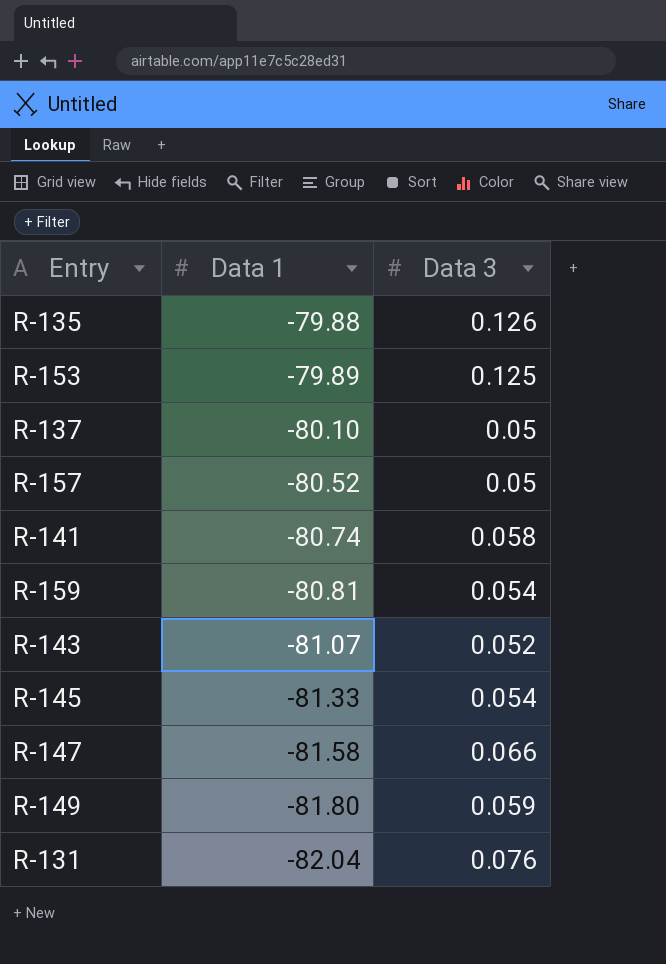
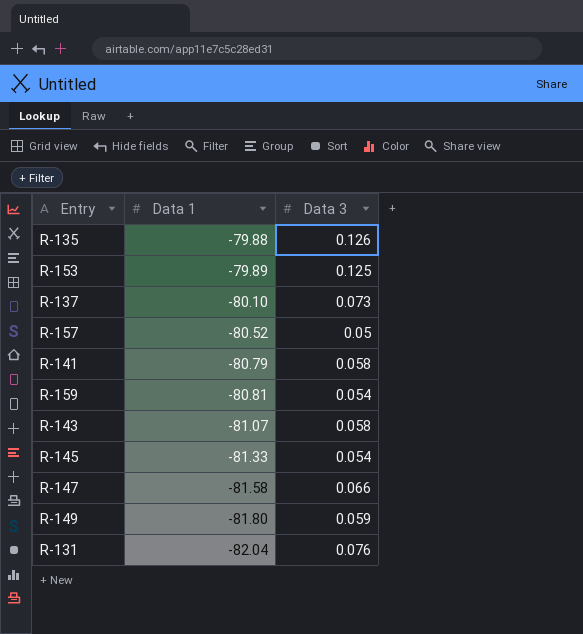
R-137 | Data 3: 0.05 -> 0.073
R-141 | Data 1: -80.74 -> -80.79
R-143 | Data 3: 0.052 -> 0.058

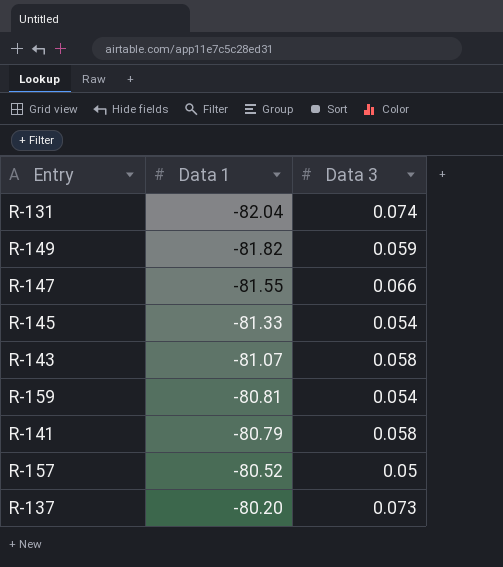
row order: Data 1 descending -> Data 1 ascending
row R-135: -79.88 | 0.126 -> none
row R-153: -79.89 | 0.125 -> none
R-131 | Data 3: 0.076 -> 0.074
R-149 | Data 1: -81.80 -> -81.82
R-147 | Data 1: -81.58 -> -81.55
R-137 | Data 1: -80.10 -> -80.20

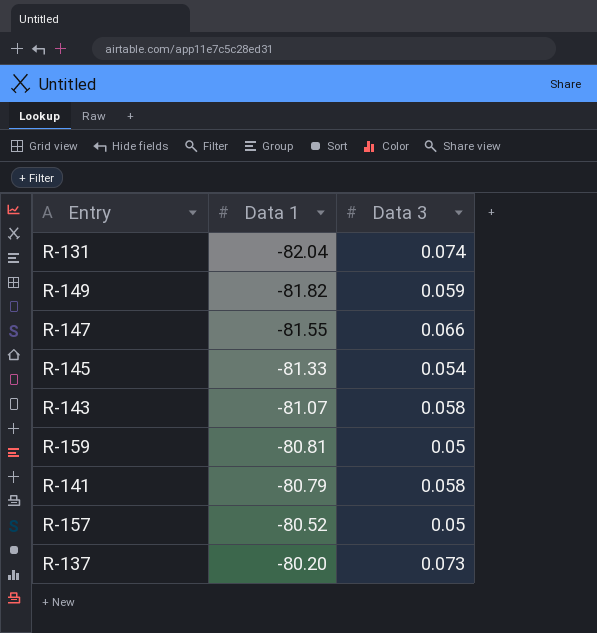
R-159 | Data 3: 0.054 -> 0.05

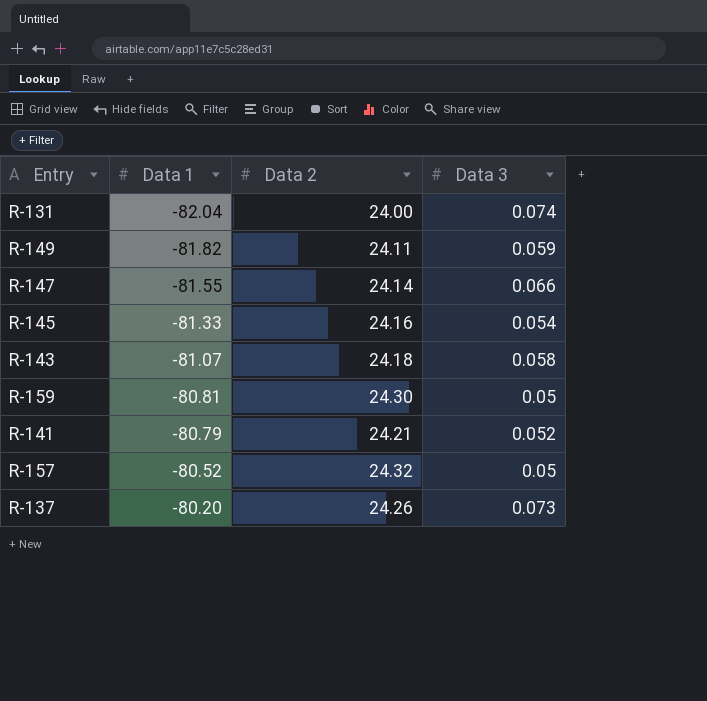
column Data 2 | position: none -> 3
R-141 | Data 3: 0.058 -> 0.052

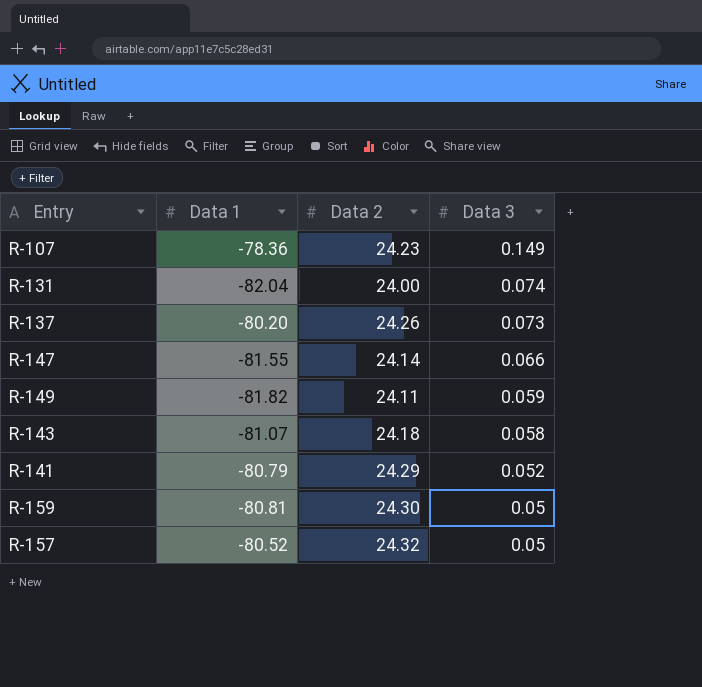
row order: Data 1 ascending -> Data 3 descending
row R-145: -81.33 | 24.16 | 0.054 -> none
row R-107: none -> -78.36 | 24.23 | 0.149
R-141 | Data 2: 24.21 -> 24.29

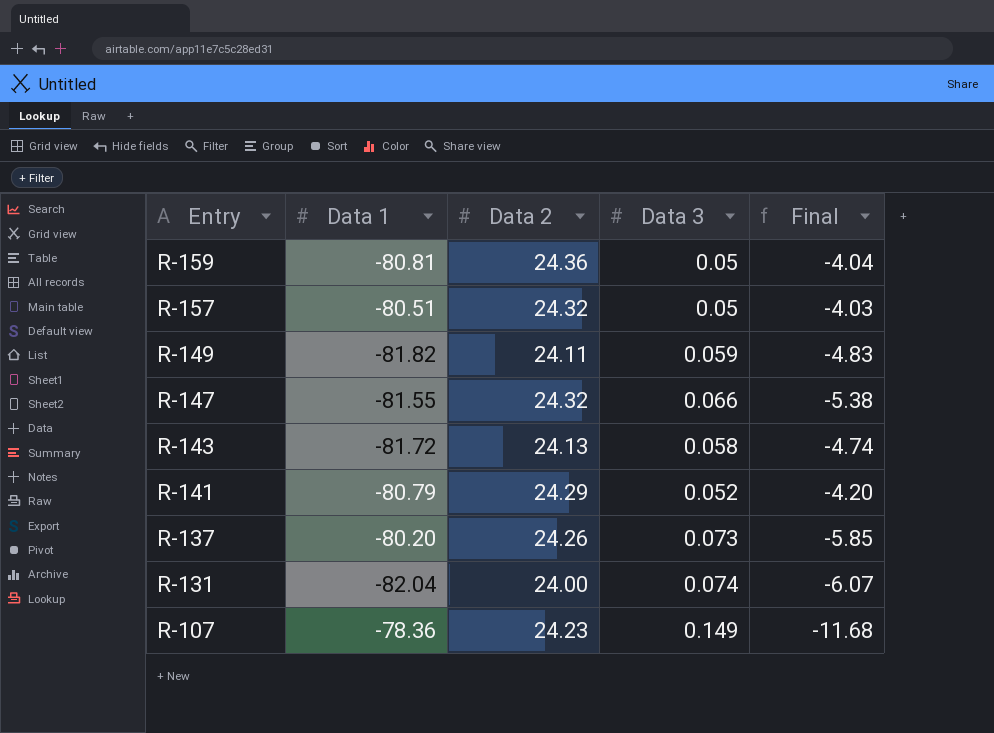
row order: Data 3 descending -> Entry descending
column Final | formula: none -> [Data 1] * [Data 3]
R-159 | Data 2: 24.30 -> 24.36
R-157 | Data 1: -80.52 -> -80.51
R-147 | Data 2: 24.14 -> 24.32
R-143 | Data 1: -81.07 -> -81.72
R-143 | Data 2: 24.18 -> 24.13

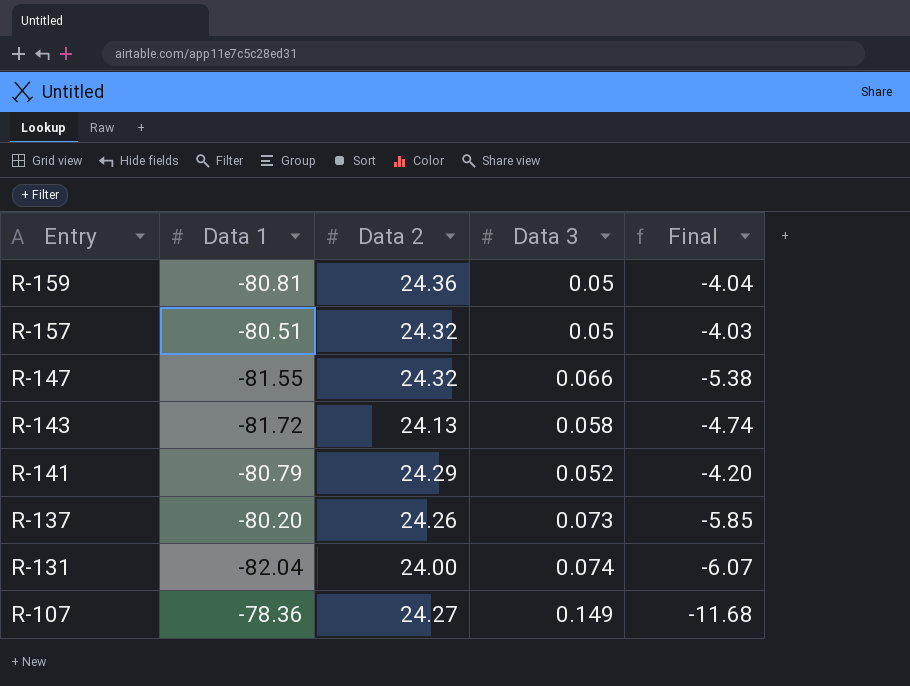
row R-149: -81.82 | 24.11 | 0.059 | -4.83 -> none
R-107 | Data 2: 24.23 -> 24.27

